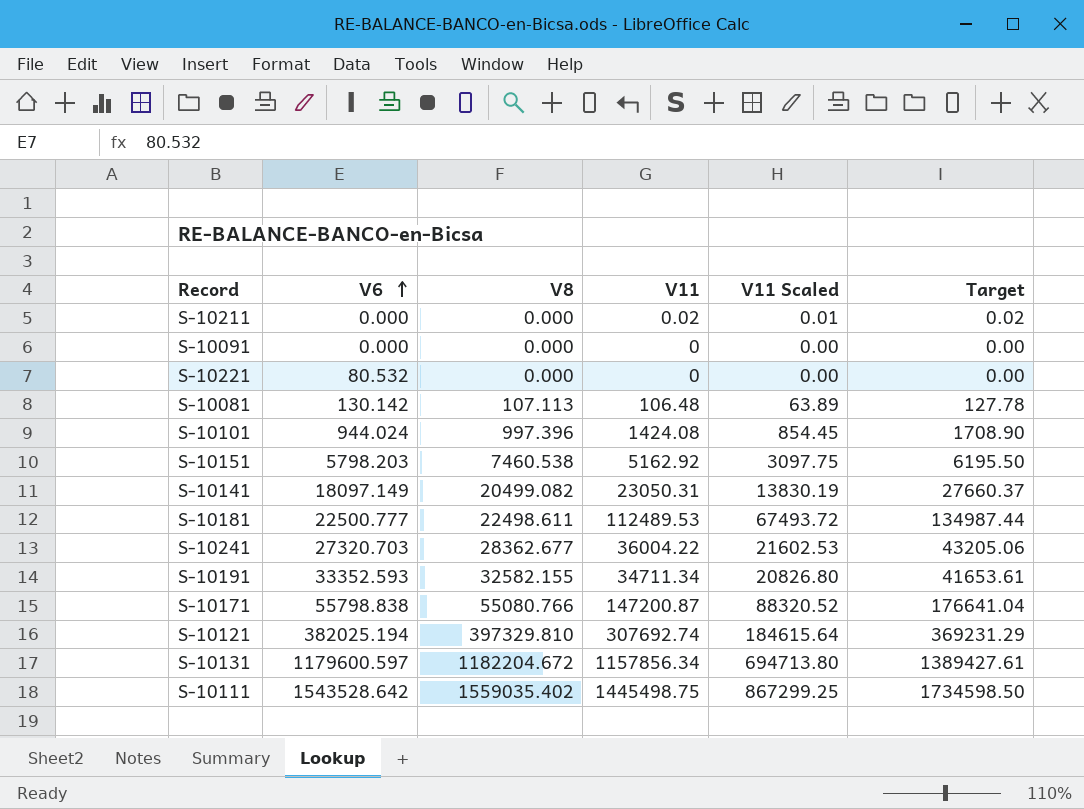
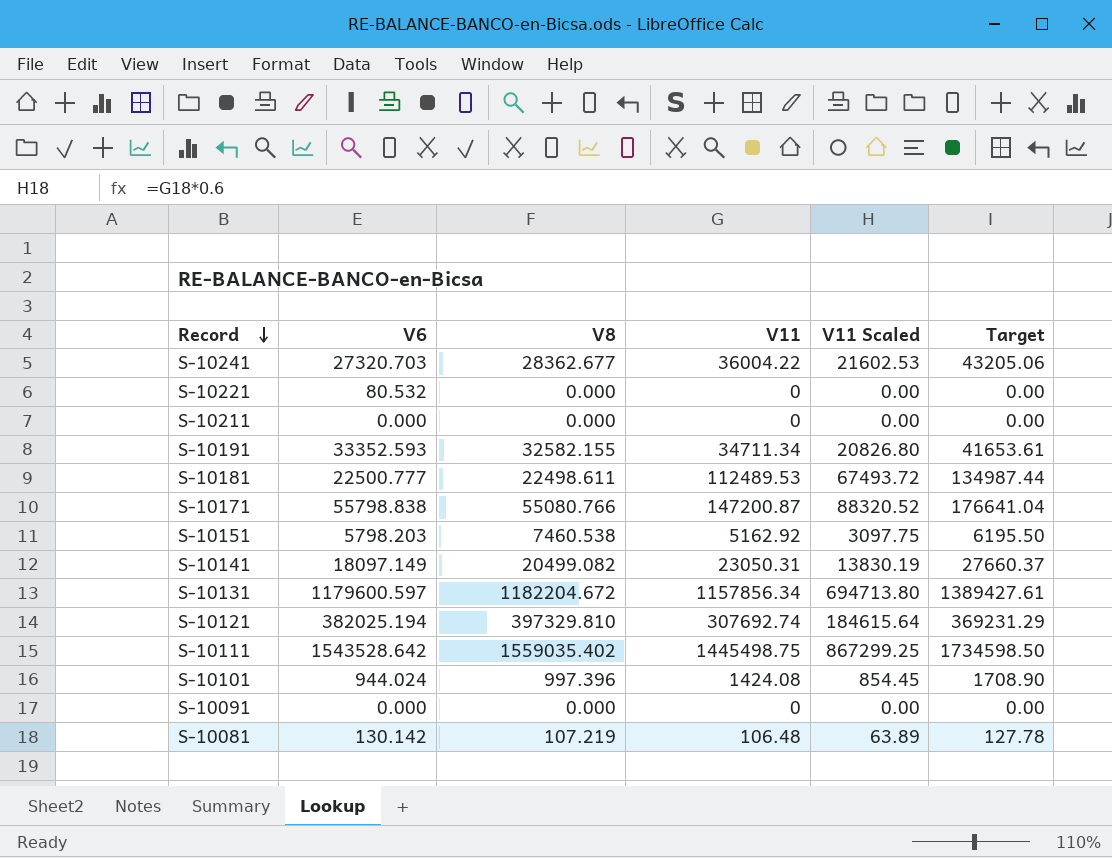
row order: V6 ascending -> Record descending
S-10211 | V11: 0.02 -> 0
S-10211 | V11 Scaled: 0.01 -> 0.00
S-10211 | Target: 0.02 -> 0.00
S-10081 | V8: 107.113 -> 107.219

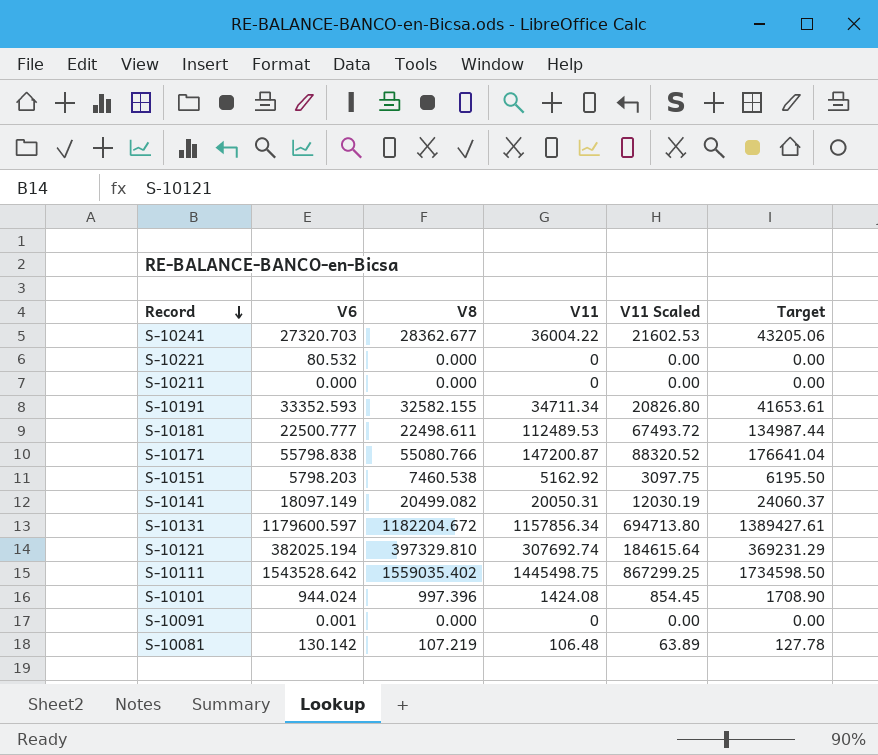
S-10141 | V11: 23050.31 -> 20050.31
S-10141 | V11 Scaled: 13830.19 -> 12030.19
S-10141 | Target: 27660.37 -> 24060.37
S-10091 | V6: 0.000 -> 0.001

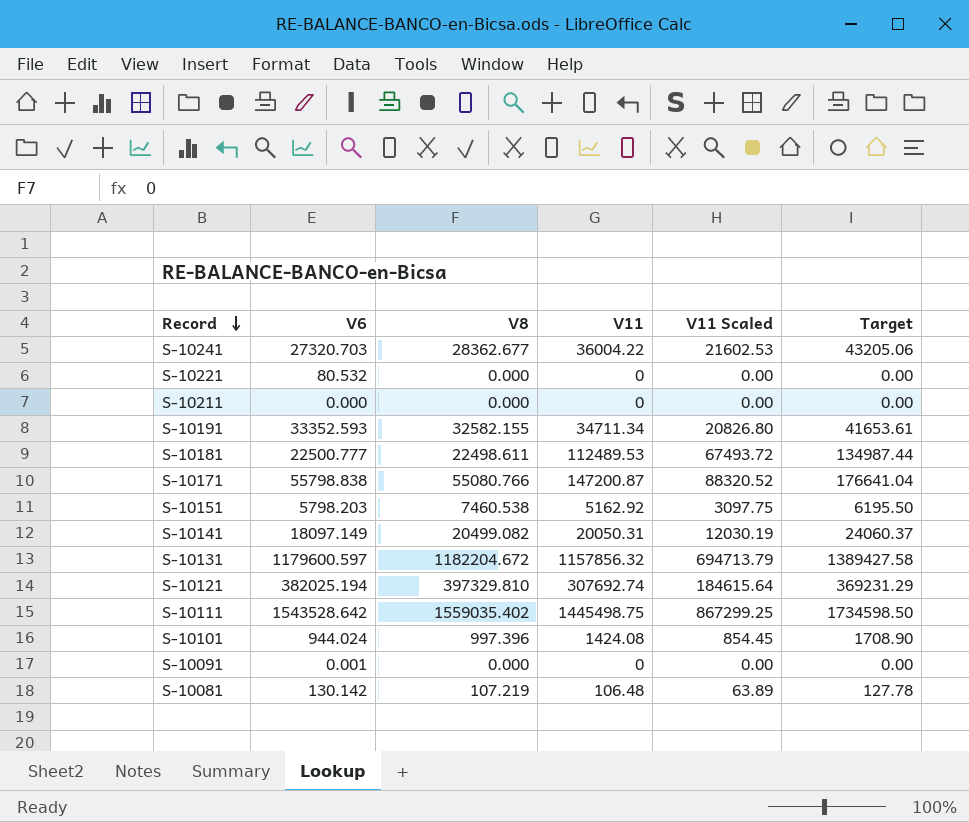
S-10131 | V11: 1157856.34 -> 1157856.32
S-10131 | V11 Scaled: 694713.80 -> 694713.79
S-10131 | Target: 1389427.61 -> 1389427.58

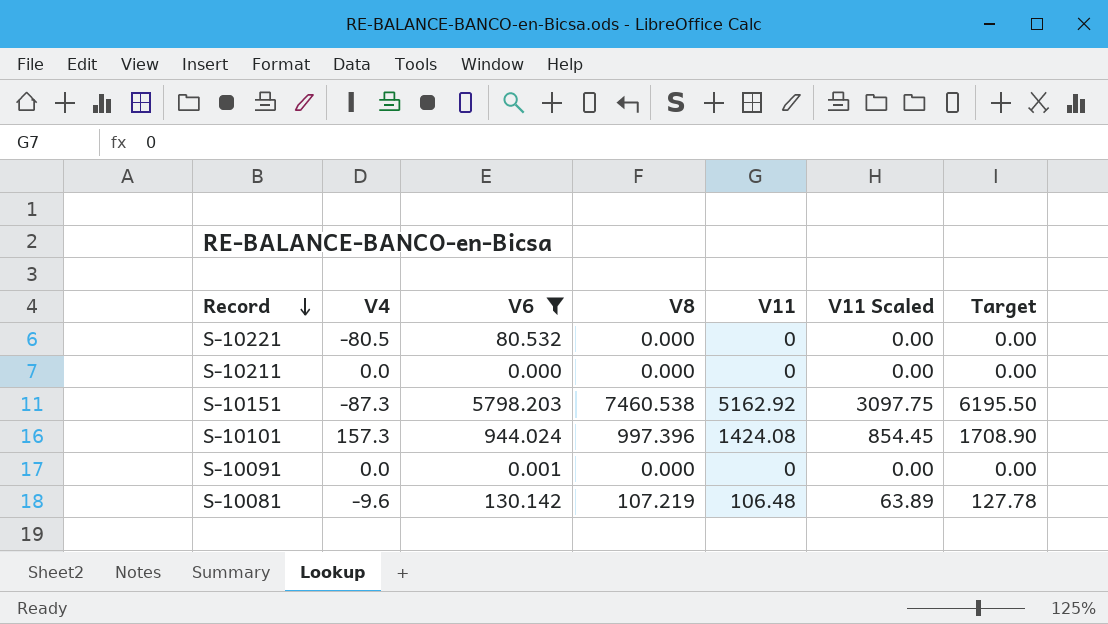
filter: none -> V6 <= 5798.203
column V4 | position: none -> 2

